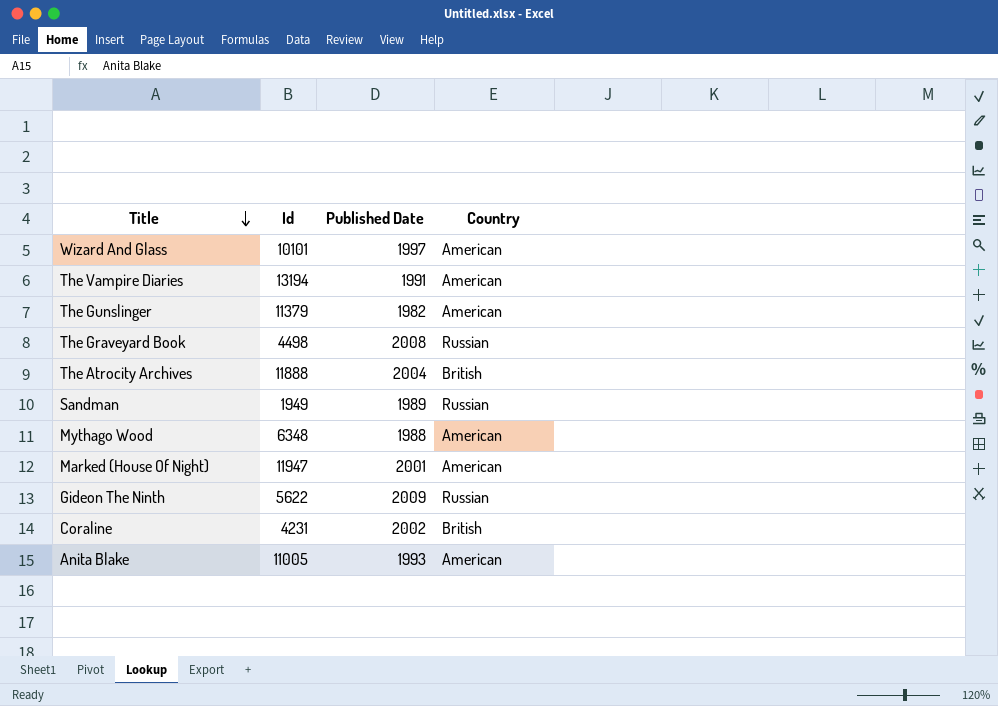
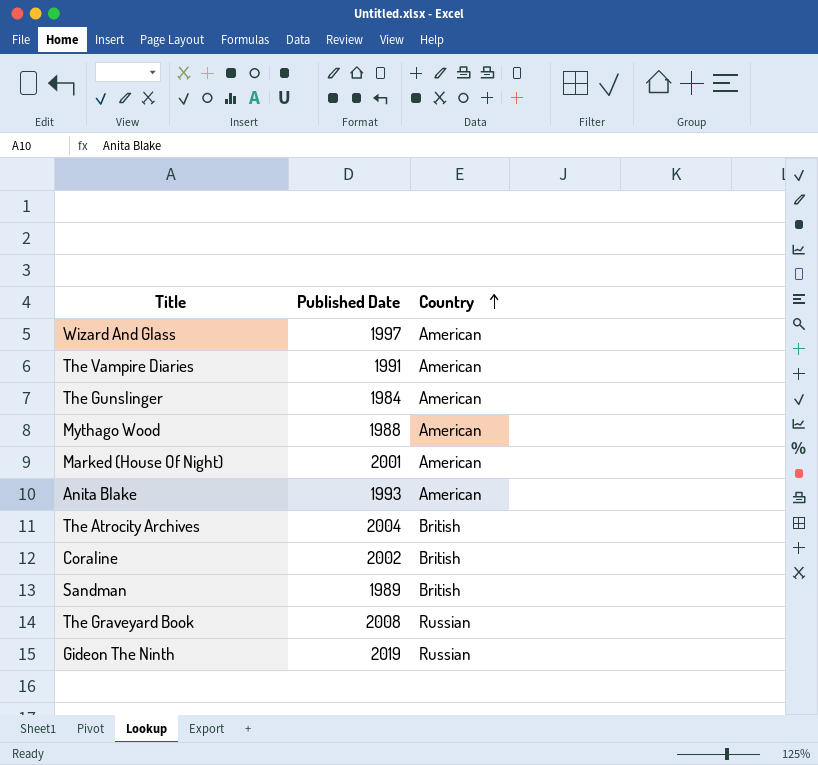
row order: Title descending -> Country ascending
column Id | position: 2 -> none
The Gunslinger | Published Date: 1982 -> 1984
Sandman | Country: Russian -> British
Gideon The Ninth | Published Date: 2009 -> 2019

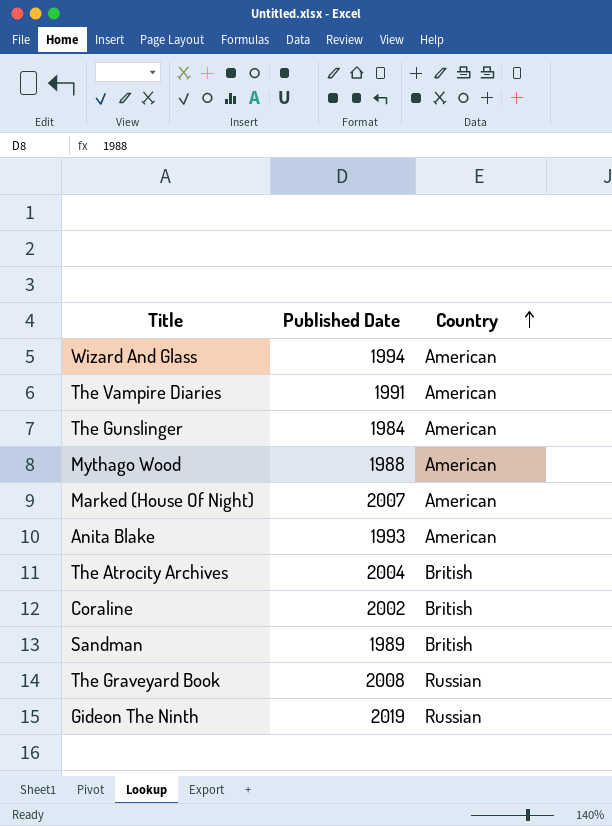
Wizard And Glass | Published Date: 1997 -> 1994
Marked (House Of Night) | Published Date: 2001 -> 2007

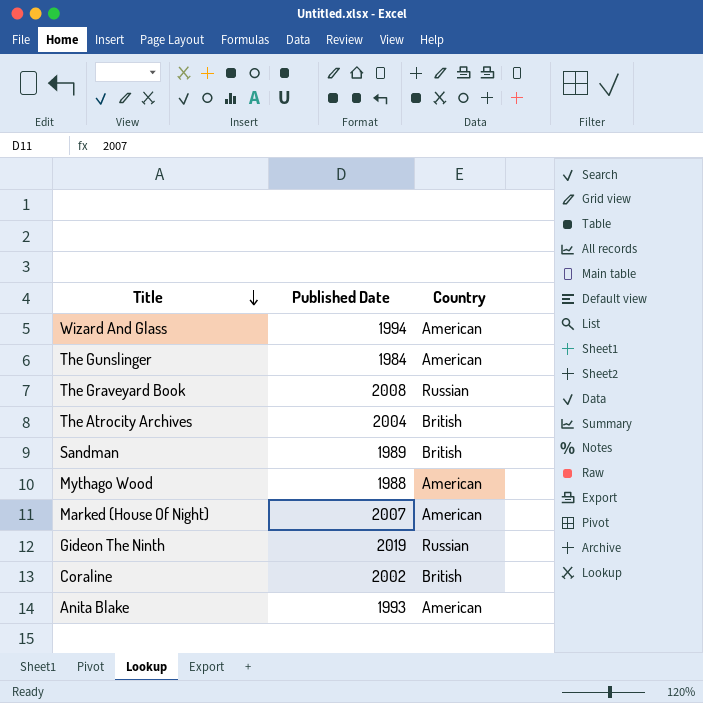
row order: Country ascending -> Title descending
row The Vampire Diaries: 1991 | American -> none

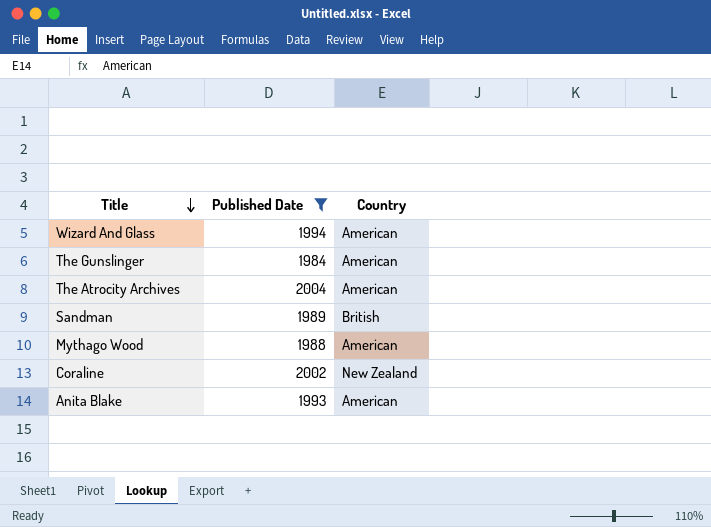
filter: none -> Published Date <= 2004
The Atrocity Archives | Country: British -> American
Coraline | Country: British -> New Zealand

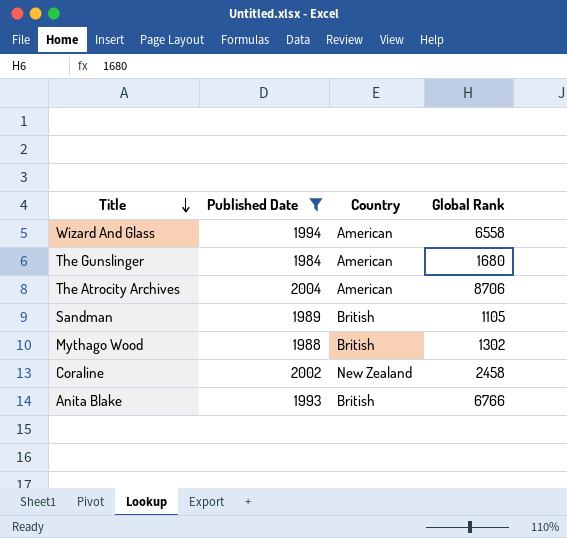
column Global Rank | position: none -> 4
Mythago Wood | Country: American -> British
Anita Blake | Country: American -> British

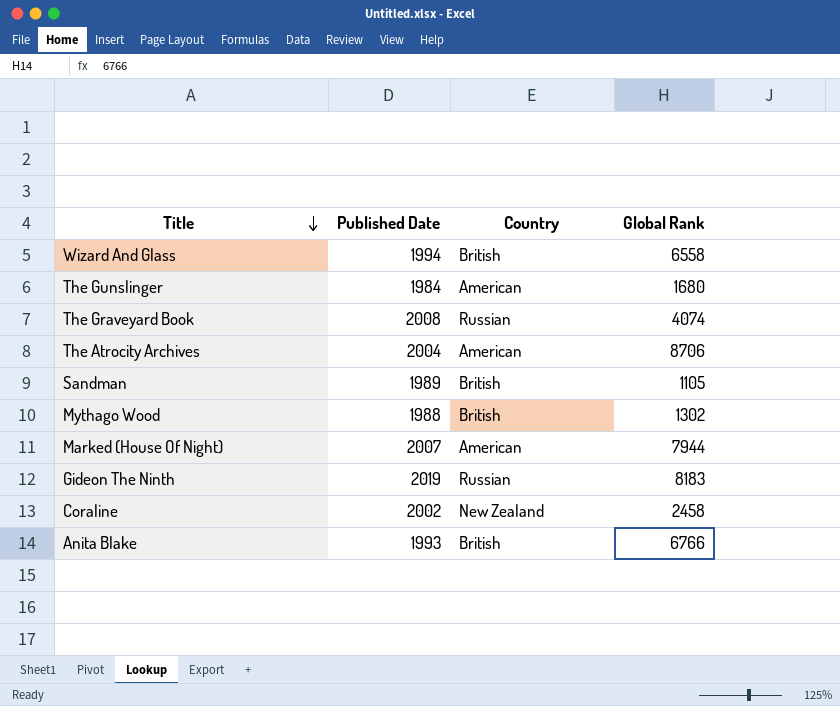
filter: Published Date <= 2004 -> none
Wizard And Glass | Country: American -> British

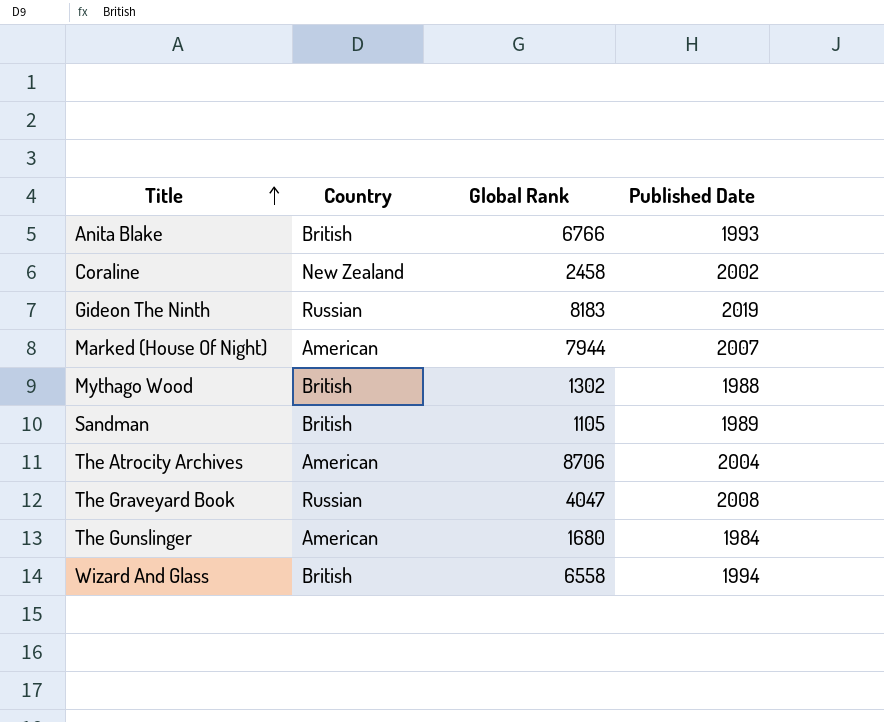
row order: Title descending -> Title ascending
column Published Date | position: 2 -> 4
The Graveyard Book | Global Rank: 4074 -> 4047

